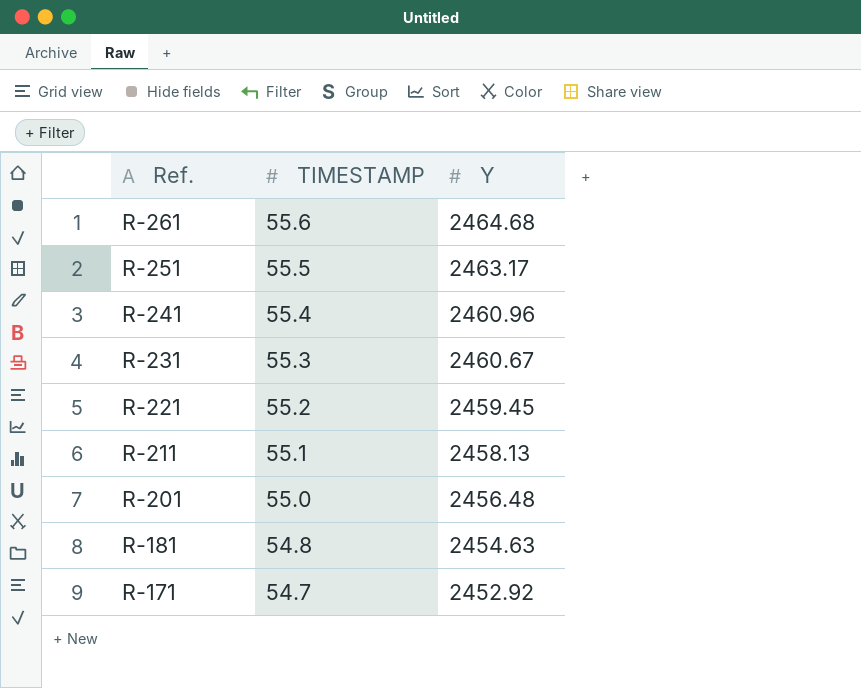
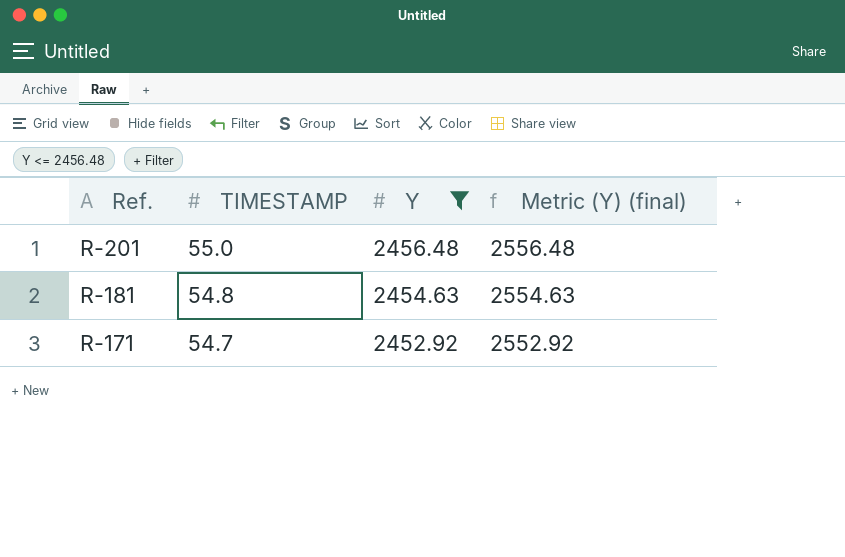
filter: none -> Y <= 2456.48
column Metric (Y) (final) | formula: none -> [Y] + 100

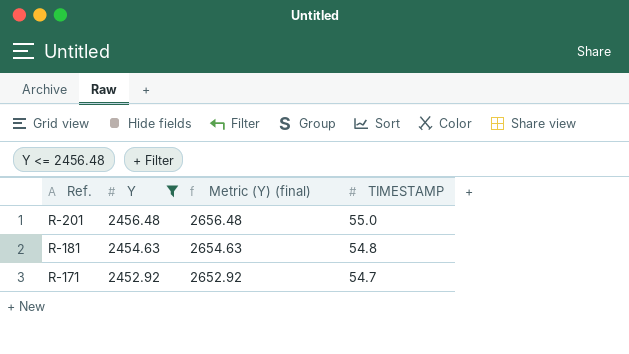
column Metric (Y) (final) | formula: [Y] + 100 -> [Y] + 200
column TIMESTAMP | position: 2 -> 4

